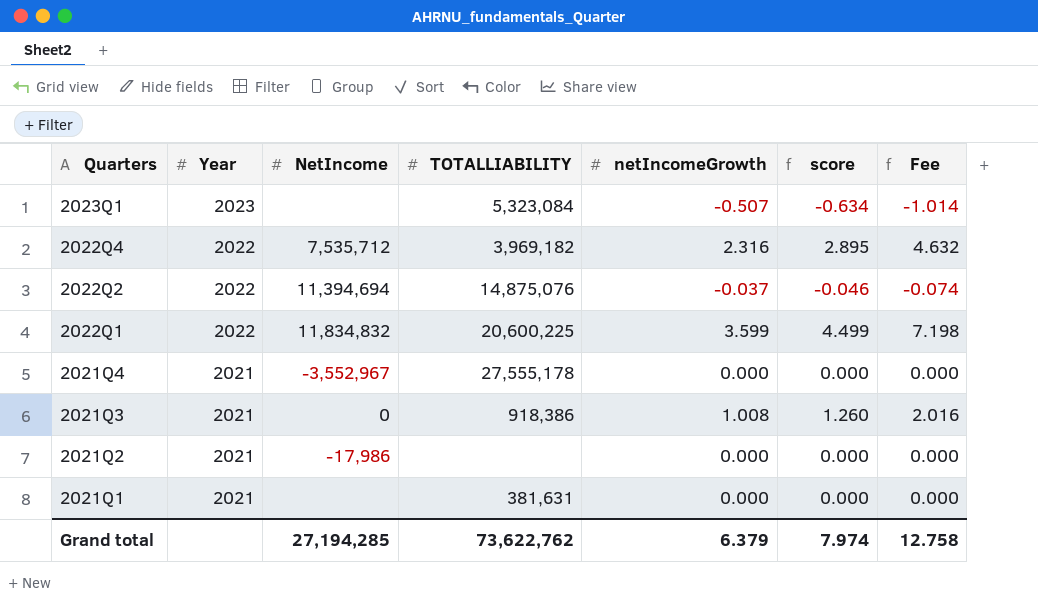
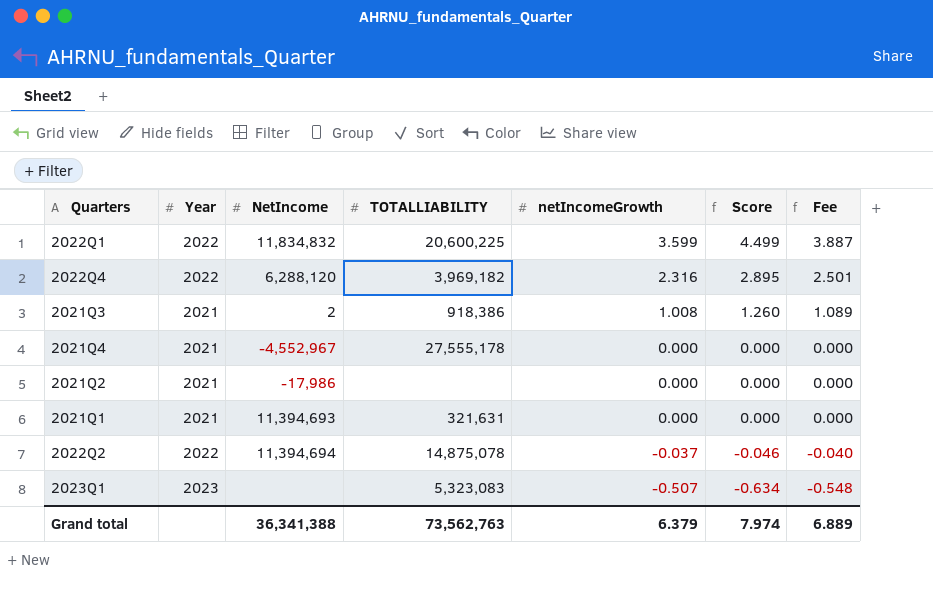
row order: Quarters descending -> netIncomeGrowth descending
column name: score -> Score
column Fee | formula: [netIncomeGrowth] * 2 -> [netIncomeGrowth] * 1.08
2022Q4 | NetIncome: 7,535,712 -> 6,288,120
2021Q3 | NetIncome: 0 -> 2
2021Q4 | NetIncome: -3,552,967 -> -4,552,967
2021Q1 | NetIncome: none -> 11,394,693
2021Q1 | TOTALLIABILITY: 381,631 -> 321,631
2022Q2 | TOTALLIABILITY: 14,875,076 -> 14,875,078
2023Q1 | TOTALLIABILITY: 5,323,084 -> 5,323,083
Grand total | NetIncome: 27,194,285 -> 36,341,388
Grand total | TOTALLIABILITY: 73,622,762 -> 73,562,763
Grand total | Fee: 12.758 -> 6.889

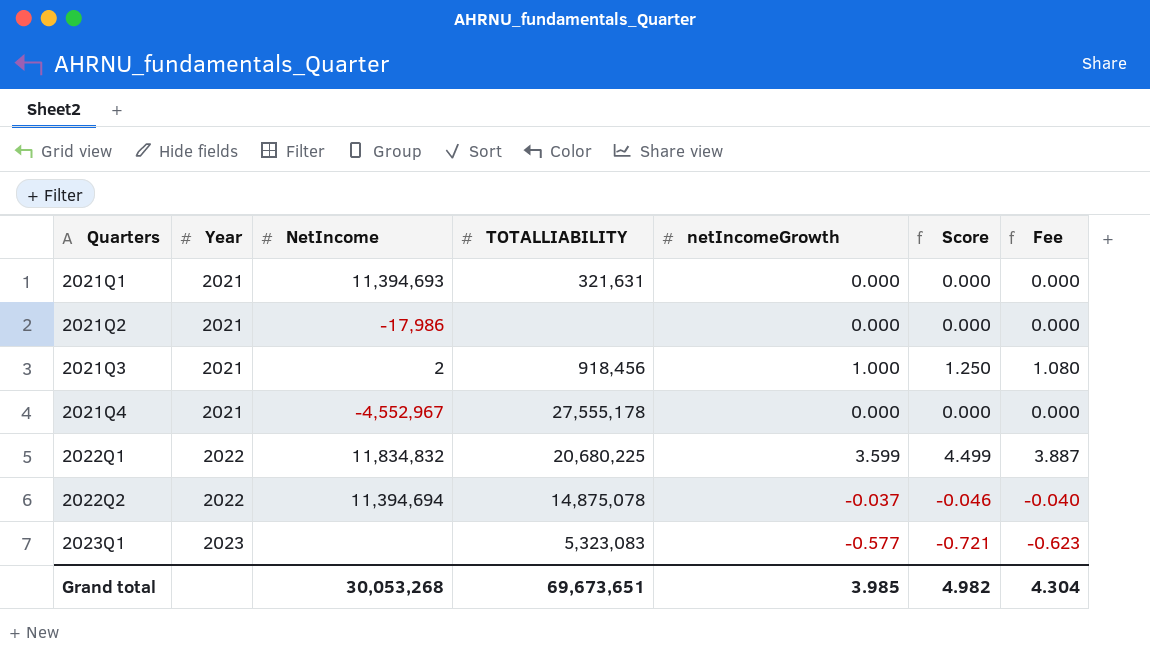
row order: netIncomeGrowth descending -> Quarters ascending
row 2022Q4: 2022 | 6,288,120 | 3,969,182 | 2.316 | 2.895 | 2.501 -> none
2021Q3 | TOTALLIABILITY: 918,386 -> 918,456
2021Q3 | netIncomeGrowth: 1.008 -> 1.000
2021Q3 | Score: 1.260 -> 1.250
2021Q3 | Fee: 1.089 -> 1.080
2022Q1 | TOTALLIABILITY: 20,600,225 -> 20,680,225
2023Q1 | netIncomeGrowth: -0.507 -> -0.577
2023Q1 | Score: -0.634 -> -0.721
2023Q1 | Fee: -0.548 -> -0.623
Grand total | NetIncome: 36,341,388 -> 30,053,268
Grand total | TOTALLIABILITY: 73,562,763 -> 69,673,651
Grand total | netIncomeGrowth: 6.379 -> 3.985
Grand total | Score: 7.974 -> 4.982
Grand total | Fee: 6.889 -> 4.304

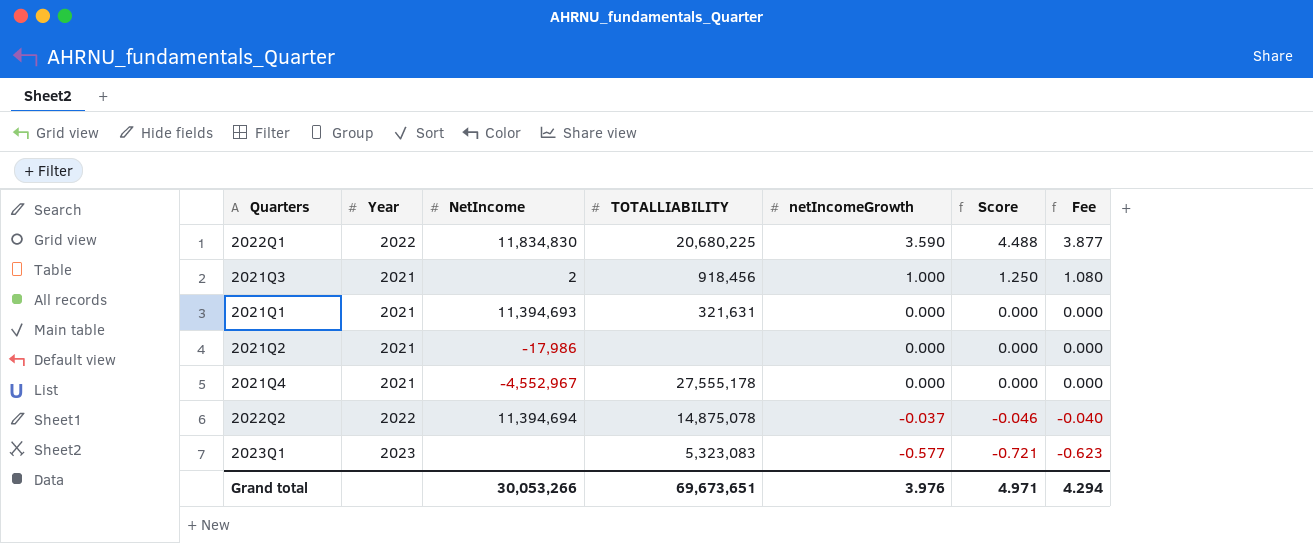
row order: Quarters ascending -> netIncomeGrowth descending
2022Q1 | NetIncome: 11,834,832 -> 11,834,830
2022Q1 | netIncomeGrowth: 3.599 -> 3.590
2022Q1 | Score: 4.499 -> 4.488
2022Q1 | Fee: 3.887 -> 3.877
Grand total | NetIncome: 30,053,268 -> 30,053,266
Grand total | netIncomeGrowth: 3.985 -> 3.976
Grand total | Score: 4.982 -> 4.971
Grand total | Fee: 4.304 -> 4.294

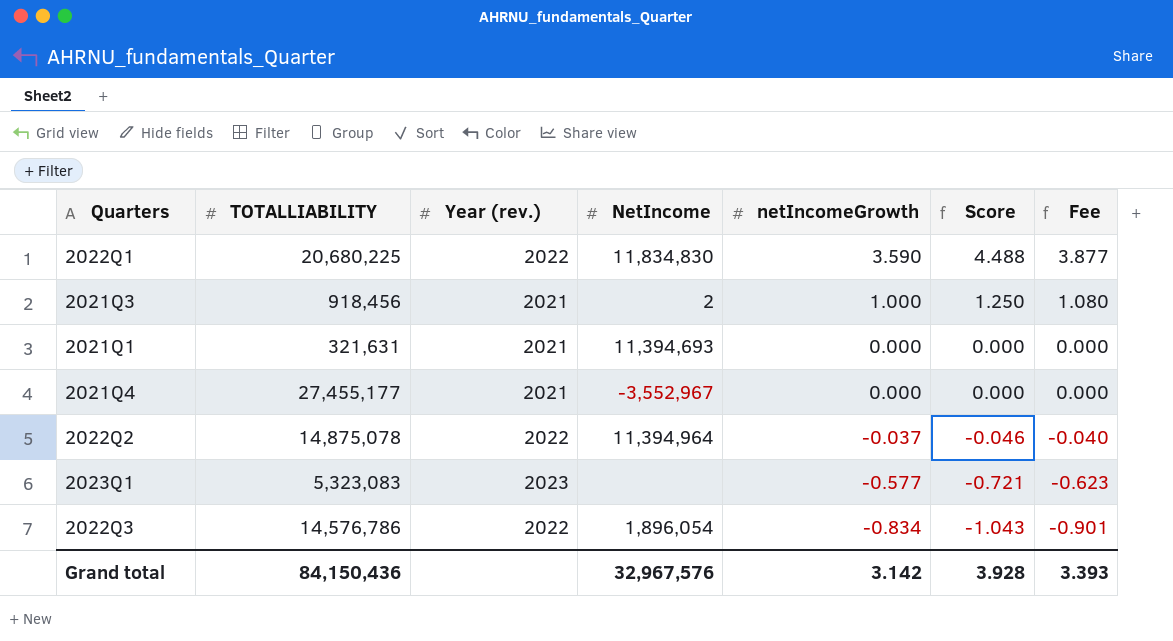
column TOTALLIABILITY | position: 4 -> 2
column name: Year -> Year (rev.)
row 2021Q2: 2021 | -17,986 | none | 0.000 | 0.000 | 0.000 -> none
2021Q4 | TOTALLIABILITY: 27,555,178 -> 27,455,177
2021Q4 | NetIncome: -4,552,967 -> -3,552,967
2022Q2 | NetIncome: 11,394,694 -> 11,394,964
row 2022Q3: none -> 14,576,786 | 2022 | 1,896,054 | -0.834 | -1.043 | -0.901
Grand total | TOTALLIABILITY: 69,673,651 -> 84,150,436
Grand total | NetIncome: 30,053,266 -> 32,967,576
Grand total | netIncomeGrowth: 3.976 -> 3.142
Grand total | Score: 4.971 -> 3.928
Grand total | Fee: 4.294 -> 3.393

